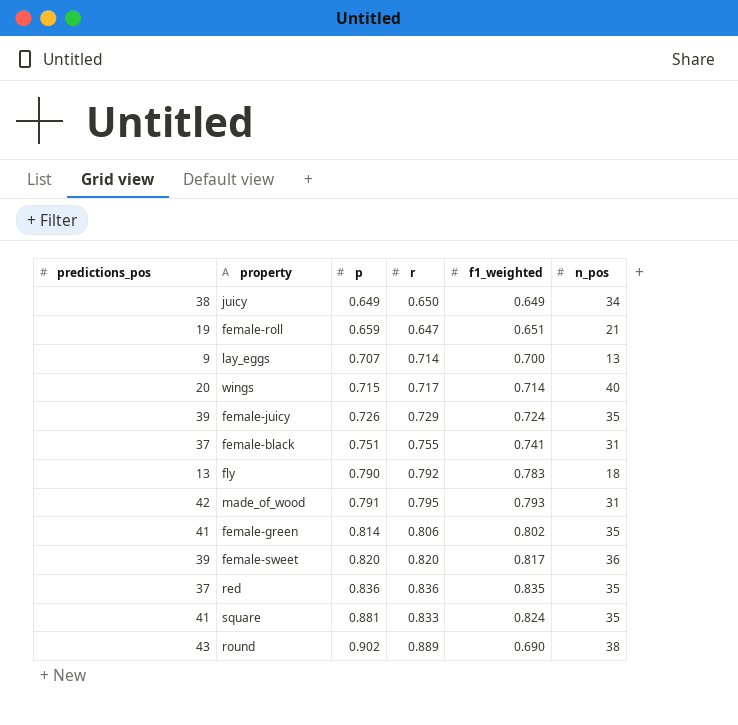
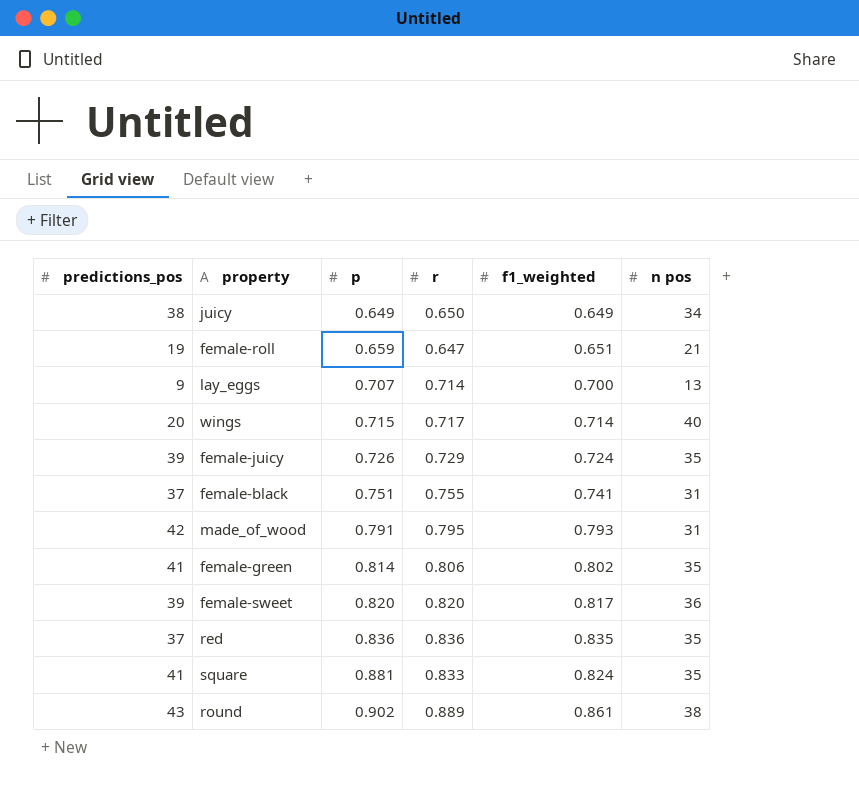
column name: n_pos -> n pos
row fly: 13 | 0.790 | 0.792 | 0.783 | 18 -> none
round | f1_weighted: 0.690 -> 0.861

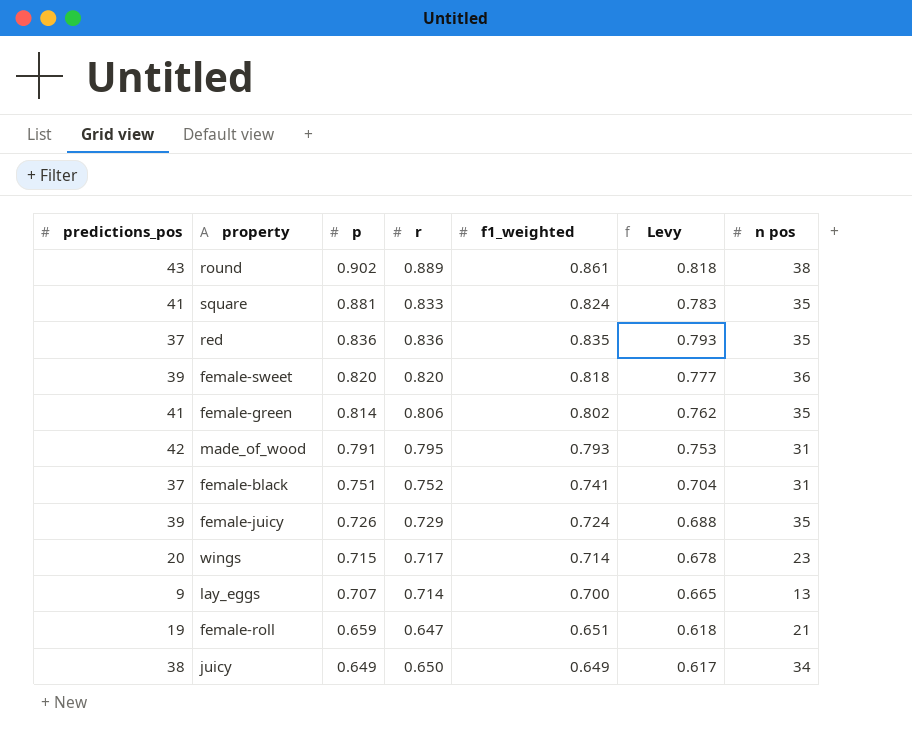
row order: p ascending -> p descending
column Levy | formula: none -> [f1_weighted] * 0.95
female-sweet | f1_weighted: 0.817 -> 0.818
female-black | r: 0.755 -> 0.752
wings | n pos: 40 -> 23

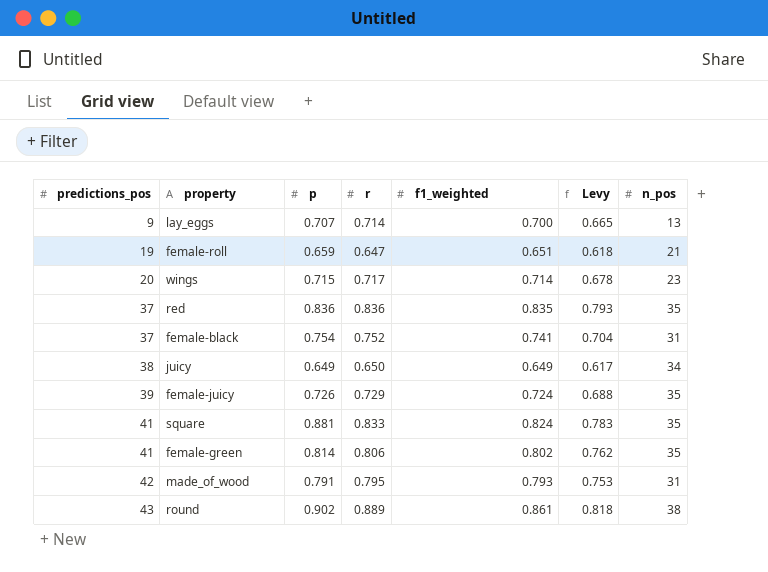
row order: p descending -> predictions_pos ascending
column name: n pos -> n_pos
row female-sweet: 39 | 0.820 | 0.820 | 0.818 | 0.777 | 36 -> none
female-black | p: 0.751 -> 0.754

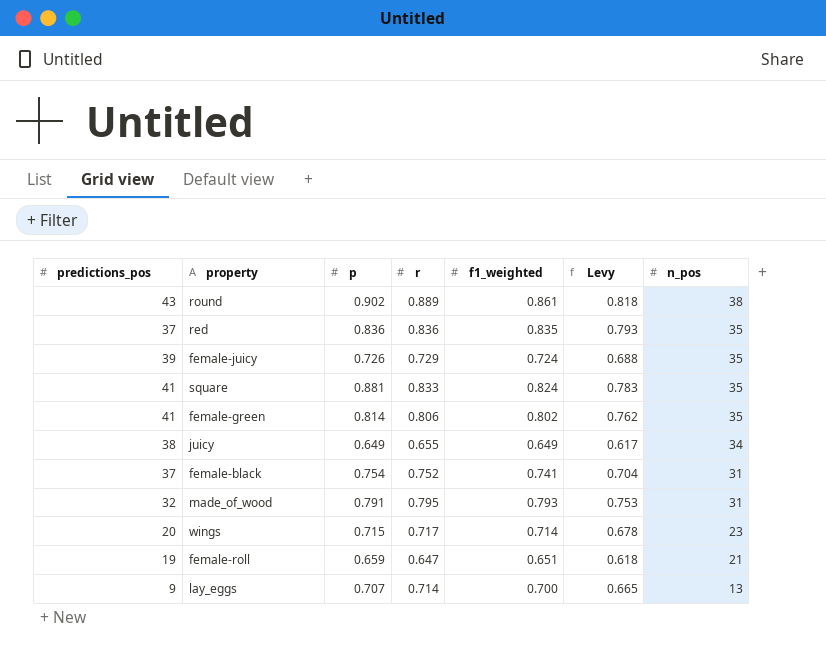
row order: predictions_pos ascending -> n_pos descending
juicy | r: 0.650 -> 0.655
made_of_wood | predictions_pos: 42 -> 32

